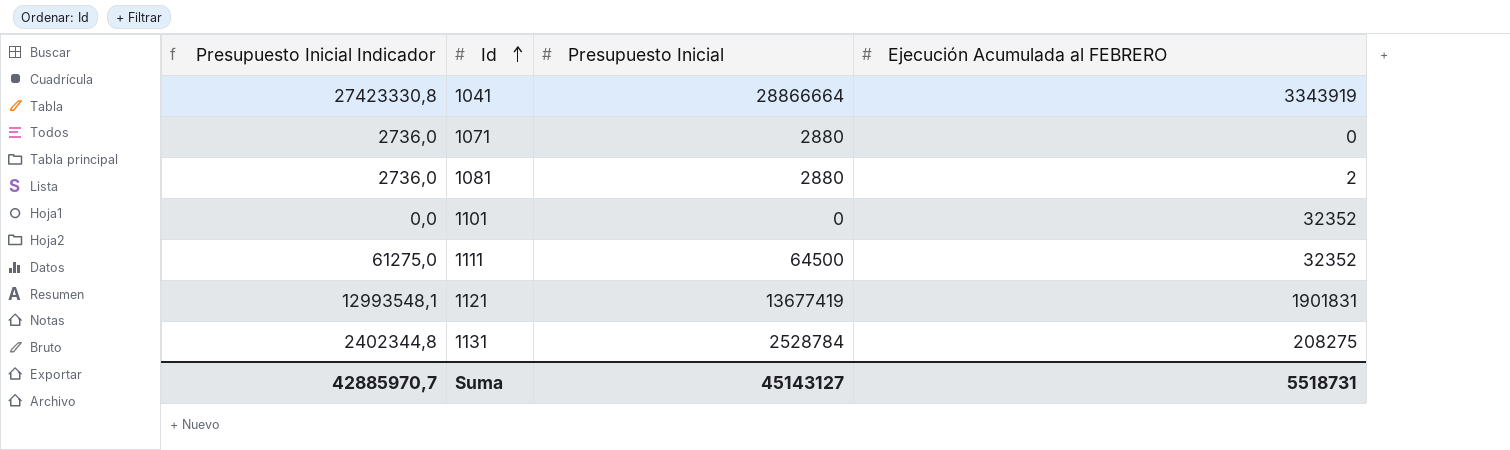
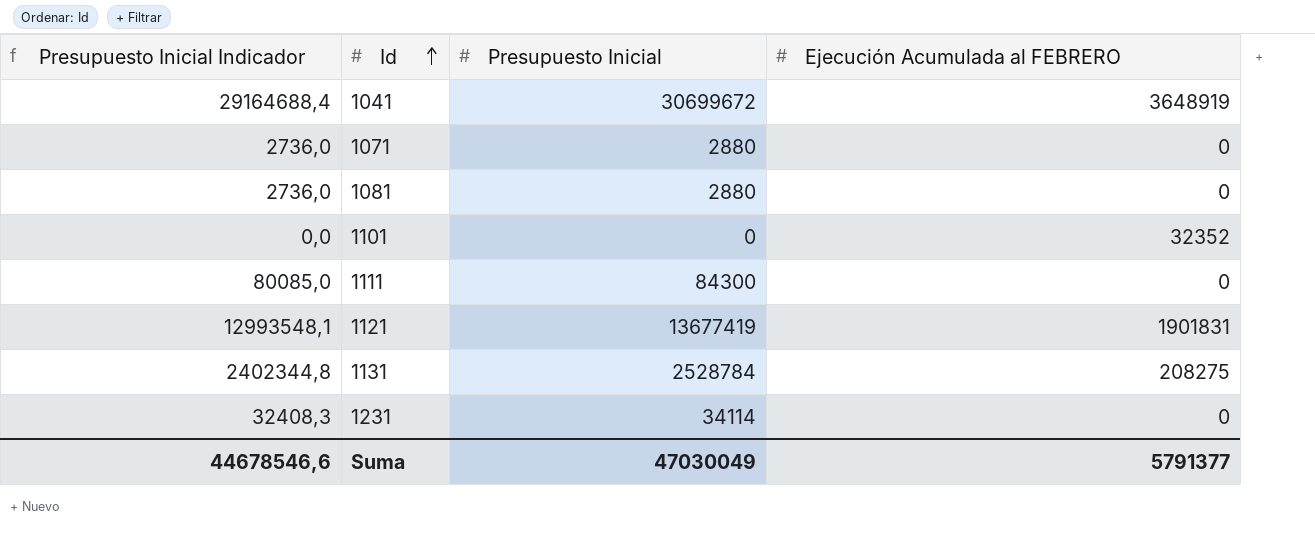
1041 | Presupuesto Inicial Indicador: 27423330,8 -> 29164688,4
1041 | Presupuesto Inicial: 28866664 -> 30699672
1041 | Ejecución Acumulada al FEBRERO: 3343919 -> 3648919
1081 | Ejecución Acumulada al FEBRERO: 2 -> 0
1111 | Presupuesto Inicial Indicador: 61275,0 -> 80085,0
1111 | Presupuesto Inicial: 64500 -> 84300
1111 | Ejecución Acumulada al FEBRERO: 32352 -> 0
row 1231: none -> 32408,3 | 34114 | 0
Suma | Presupuesto Inicial Indicador: 42885970,7 -> 44678546,6
Suma | Presupuesto Inicial: 45143127 -> 47030049
Suma | Ejecución Acumulada al FEBRERO: 5518731 -> 5791377

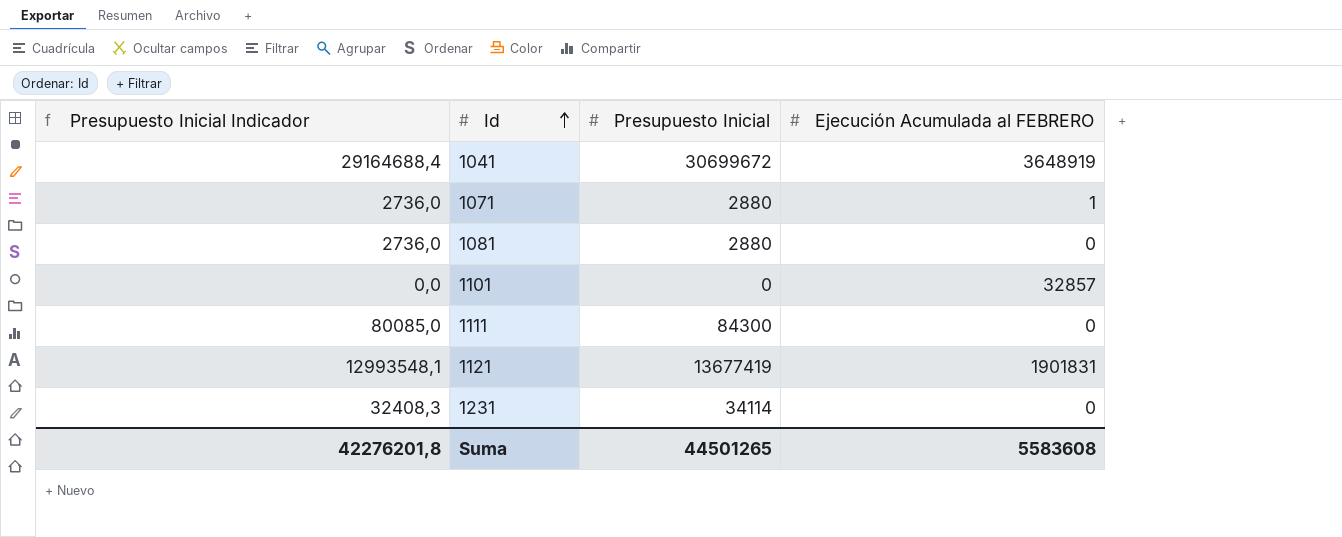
row 1131: 2402344,8 | 2528784 | 208275 -> none
1071 | Ejecución Acumulada al FEBRERO: 0 -> 1
1101 | Ejecución Acumulada al FEBRERO: 32352 -> 32857
Suma | Presupuesto Inicial Indicador: 44678546,6 -> 42276201,8
Suma | Presupuesto Inicial: 47030049 -> 44501265
Suma | Ejecución Acumulada al FEBRERO: 5791377 -> 5583608

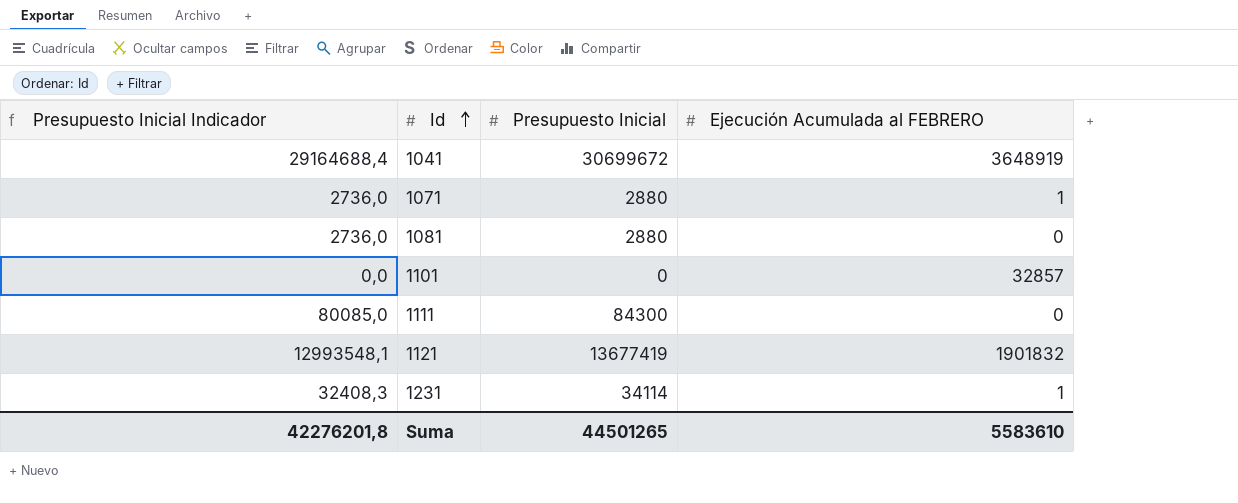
1121 | Ejecución Acumulada al FEBRERO: 1901831 -> 1901832
1231 | Ejecución Acumulada al FEBRERO: 0 -> 1
Suma | Ejecución Acumulada al FEBRERO: 5583608 -> 5583610

